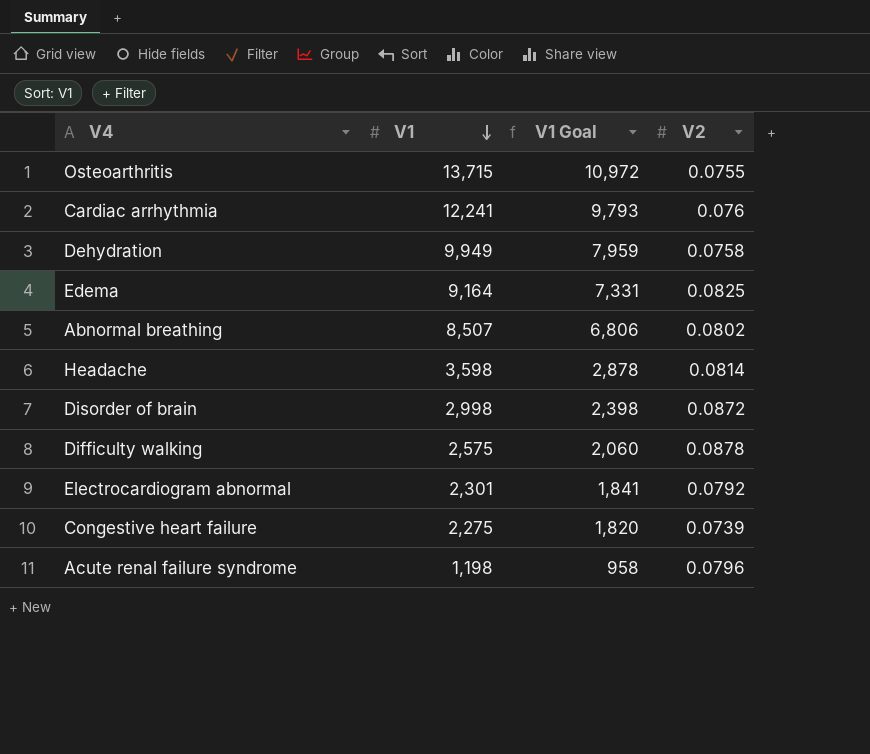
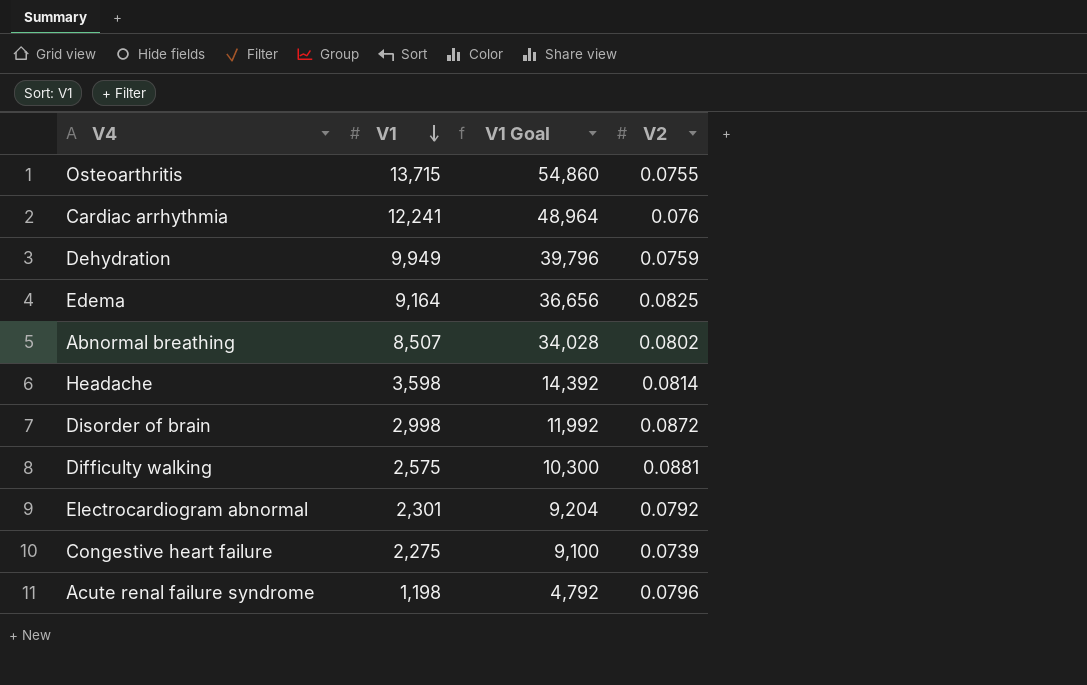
column V1 Goal | formula: [V1] * 0.8 -> [V1] * 4
Dehydration | V2: 0.0758 -> 0.0759
Difficulty walking | V2: 0.0878 -> 0.0881

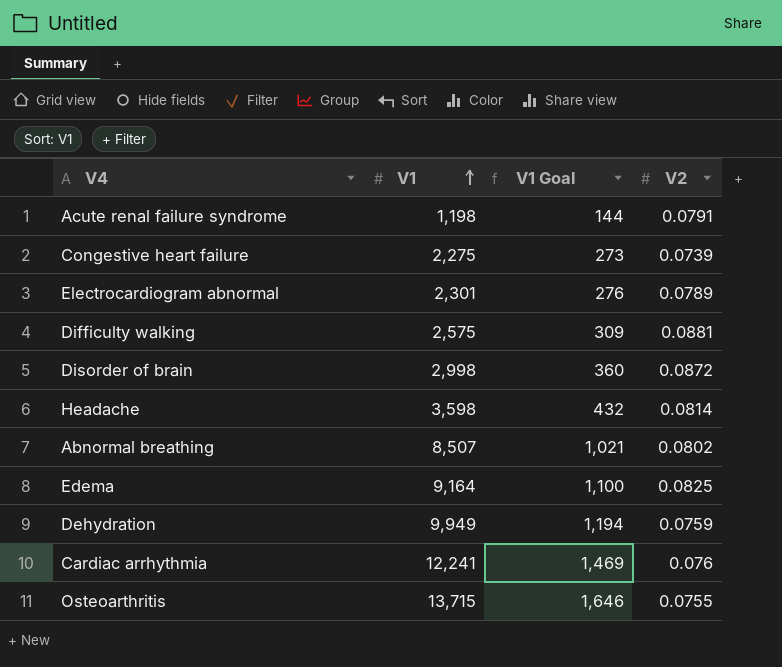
row order: V1 descending -> V1 ascending
column V1 Goal | formula: [V1] * 4 -> [V1] * 0.12
Acute renal failure syndrome | V2: 0.0796 -> 0.0791
Electrocardiogram abnormal | V2: 0.0792 -> 0.0789

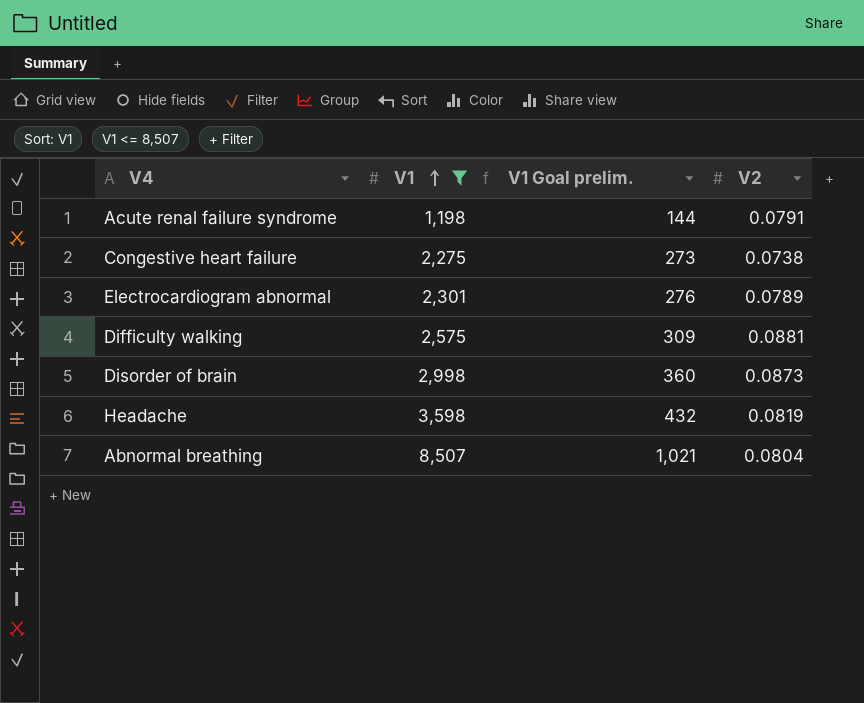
filter: none -> V1 <= 8,507
column name: V1 Goal -> V1 Goal prelim.
Congestive heart failure | V2: 0.0739 -> 0.0738
Disorder of brain | V2: 0.0872 -> 0.0873
Headache | V2: 0.0814 -> 0.0819
Abnormal breathing | V2: 0.0802 -> 0.0804

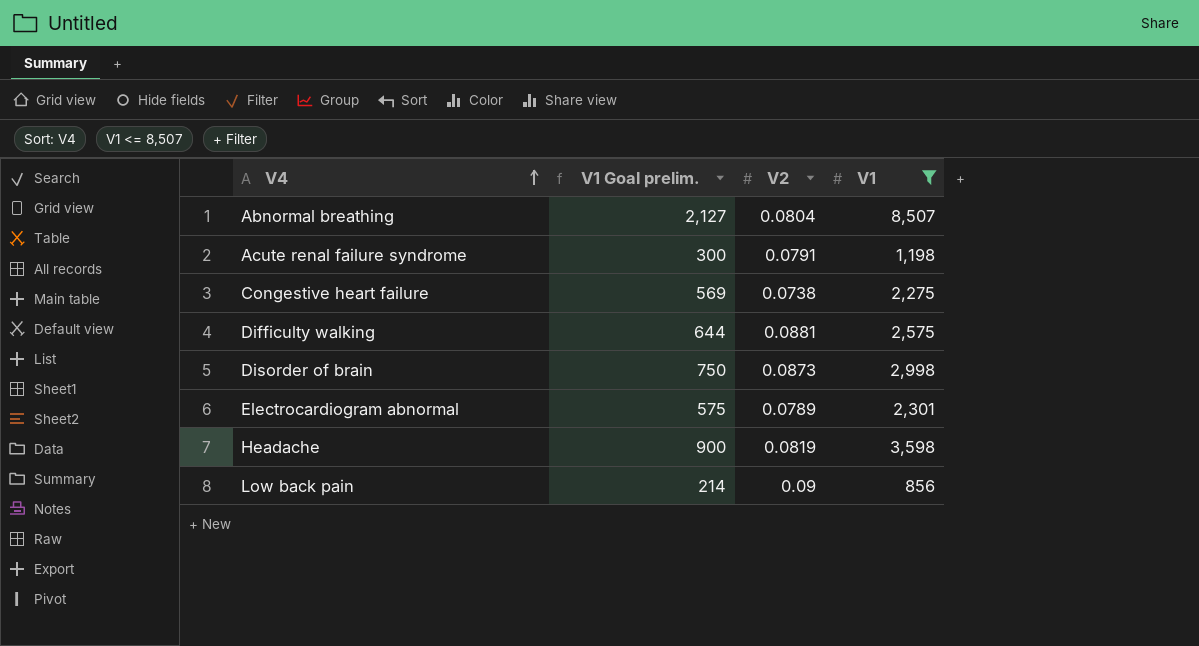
row order: V1 ascending -> V4 ascending
column V1 Goal prelim. | formula: [V1] * 0.12 -> [V1] * 0.25
column V1 | position: 2 -> 4
row Low back pain: none -> 214 | 0.09 | 856

